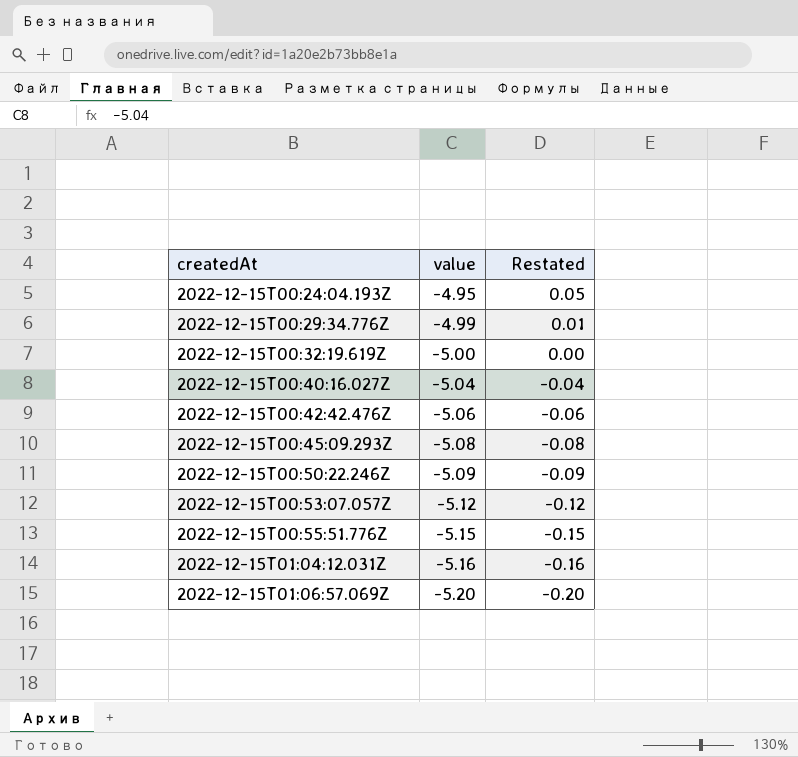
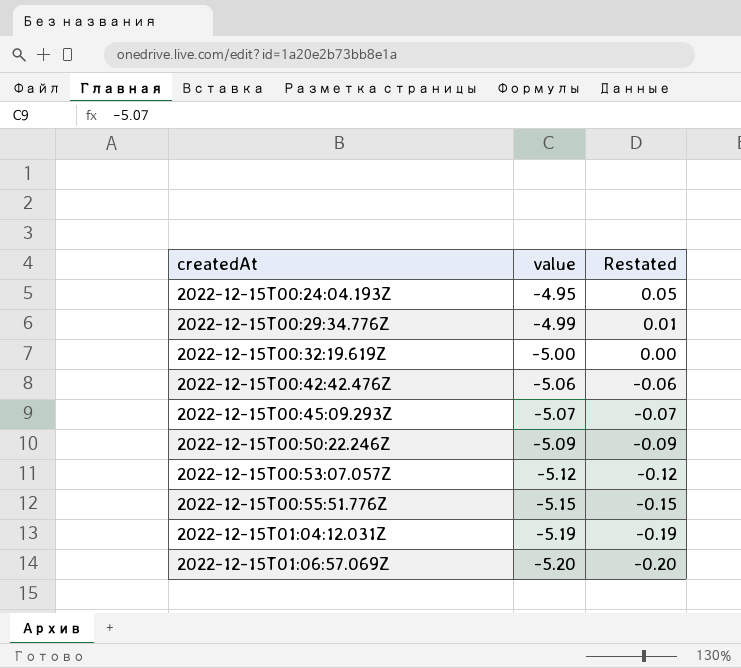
row 2022-12-15T00:40:16.027Z: -5.04 | -0.04 -> none
2022-12-15T00:45:09.293Z | value: -5.08 -> -5.07
2022-12-15T00:45:09.293Z | Restated: -0.08 -> -0.07
2022-12-15T01:04:12.031Z | value: -5.16 -> -5.19
2022-12-15T01:04:12.031Z | Restated: -0.16 -> -0.19

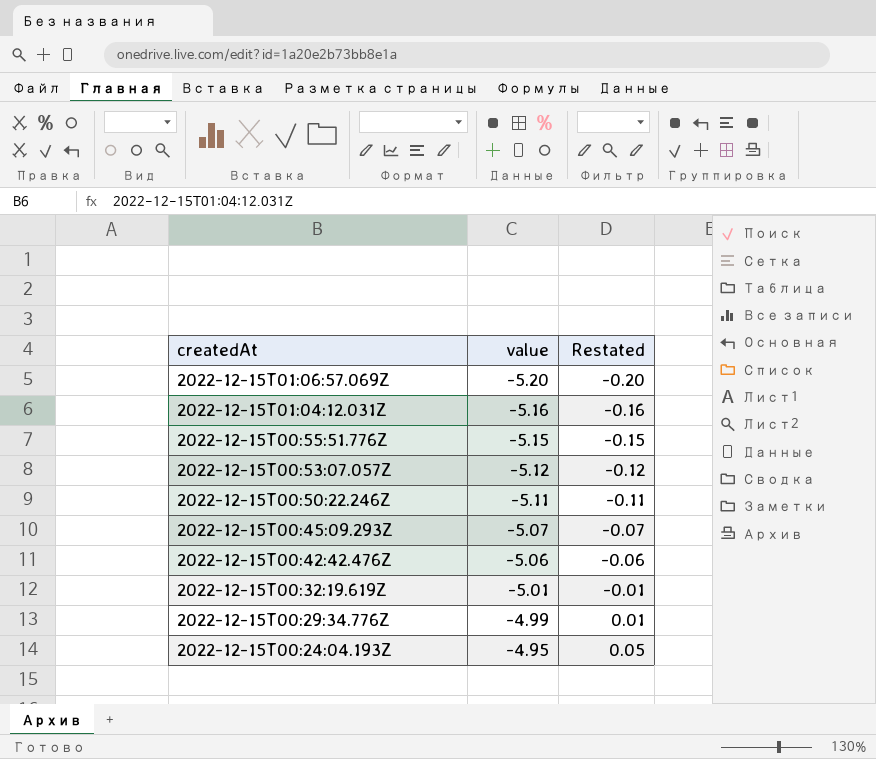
row order: createdAt ascending -> createdAt descending
2022-12-15T01:04:12.031Z | value: -5.19 -> -5.16
2022-12-15T01:04:12.031Z | Restated: -0.19 -> -0.16
2022-12-15T00:50:22.246Z | value: -5.09 -> -5.11
2022-12-15T00:50:22.246Z | Restated: -0.09 -> -0.11
2022-12-15T00:32:19.619Z | value: -5.00 -> -5.01
2022-12-15T00:32:19.619Z | Restated: 0.00 -> -0.01

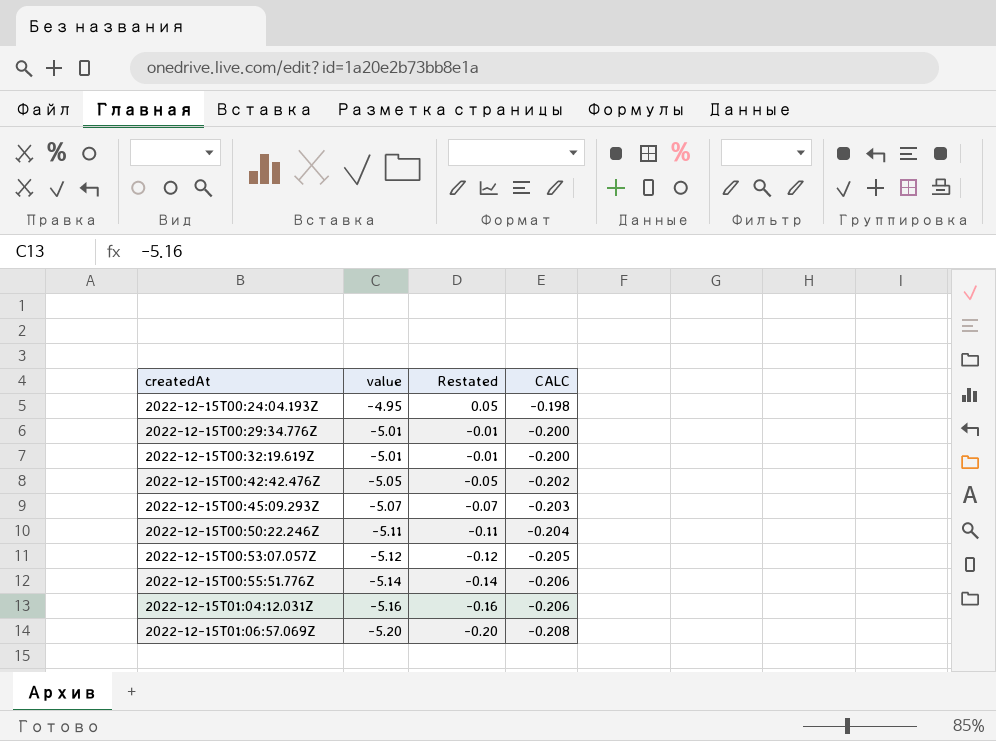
row order: createdAt descending -> createdAt ascending
column CALC | formula: none -> [value] * 0.04
2022-12-15T00:29:34.776Z | value: -4.99 -> -5.01
2022-12-15T00:29:34.776Z | Restated: 0.01 -> -0.01
2022-12-15T00:42:42.476Z | value: -5.06 -> -5.05
2022-12-15T00:42:42.476Z | Restated: -0.06 -> -0.05
2022-12-15T00:55:51.776Z | value: -5.15 -> -5.14
2022-12-15T00:55:51.776Z | Restated: -0.15 -> -0.14

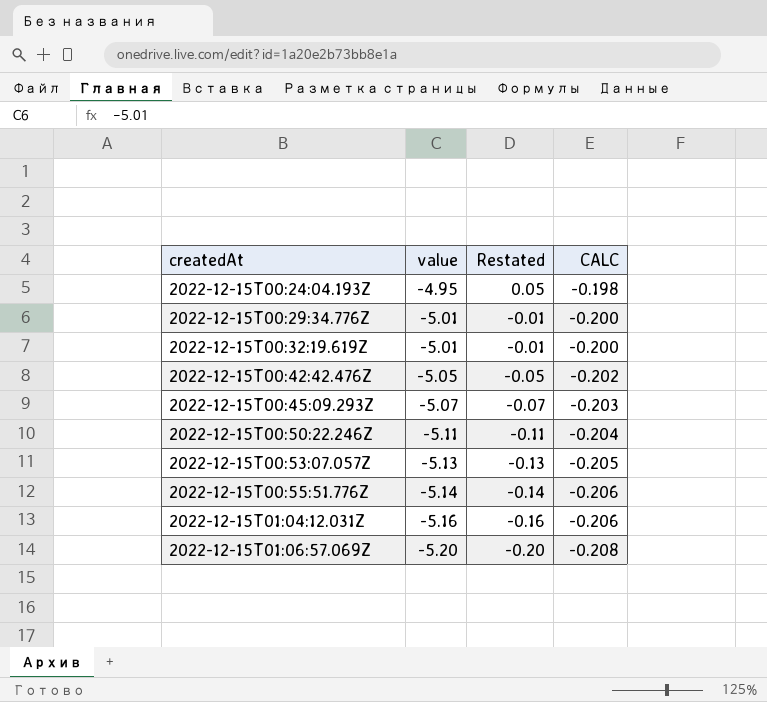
2022-12-15T00:53:07.057Z | value: -5.12 -> -5.13
2022-12-15T00:53:07.057Z | Restated: -0.12 -> -0.13

